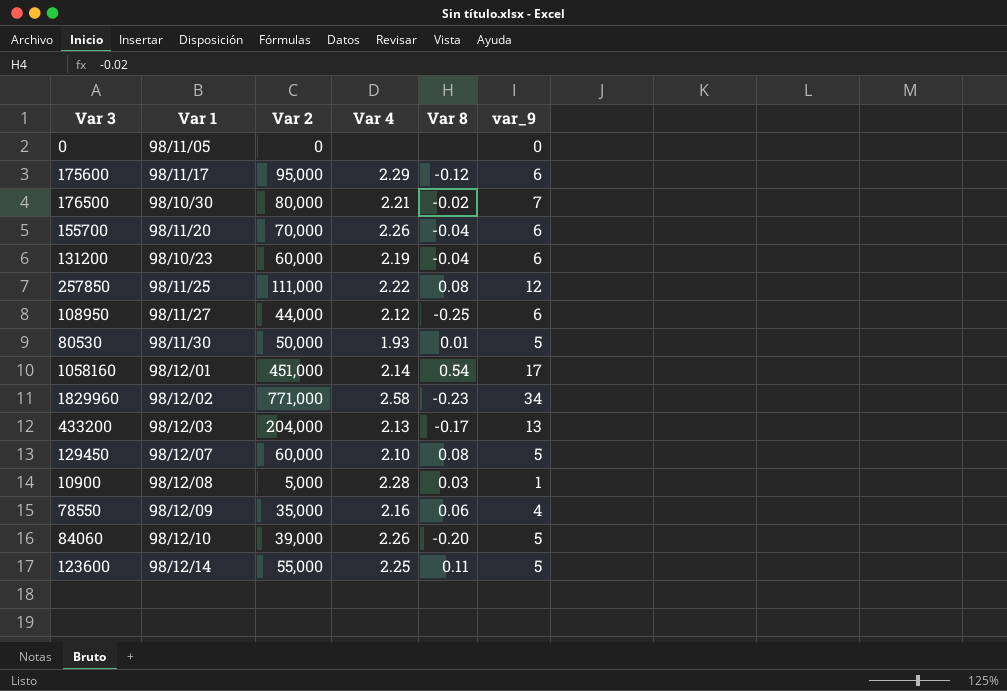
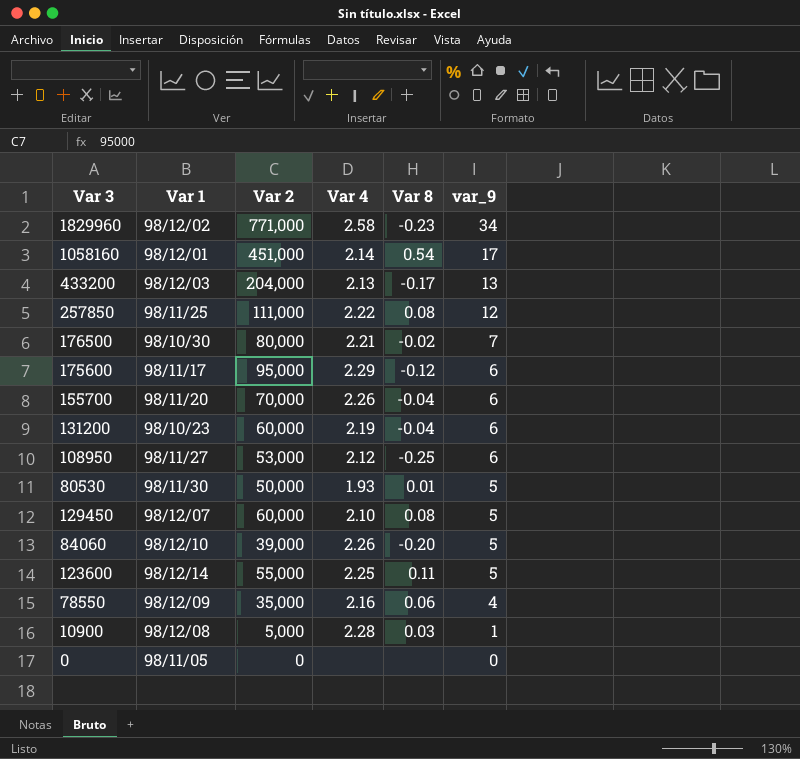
row order: none -> var_9 descending
108950 | Var 2: 44,000 -> 53,000

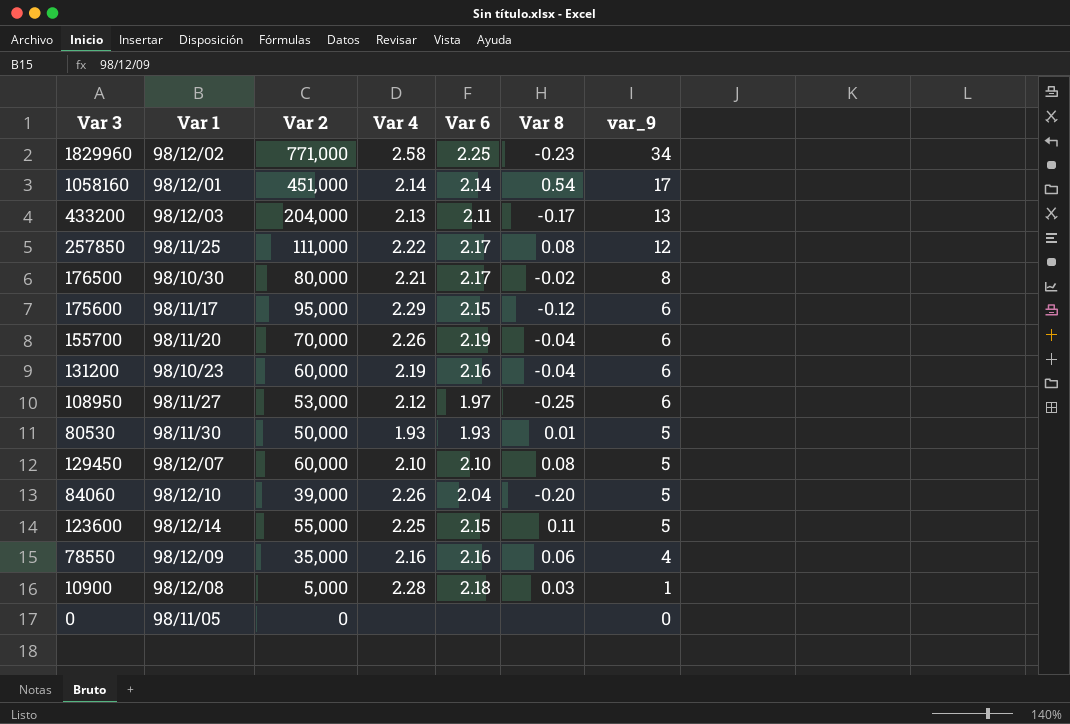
column Var 6 | position: none -> 5
176500 | var_9: 7 -> 8

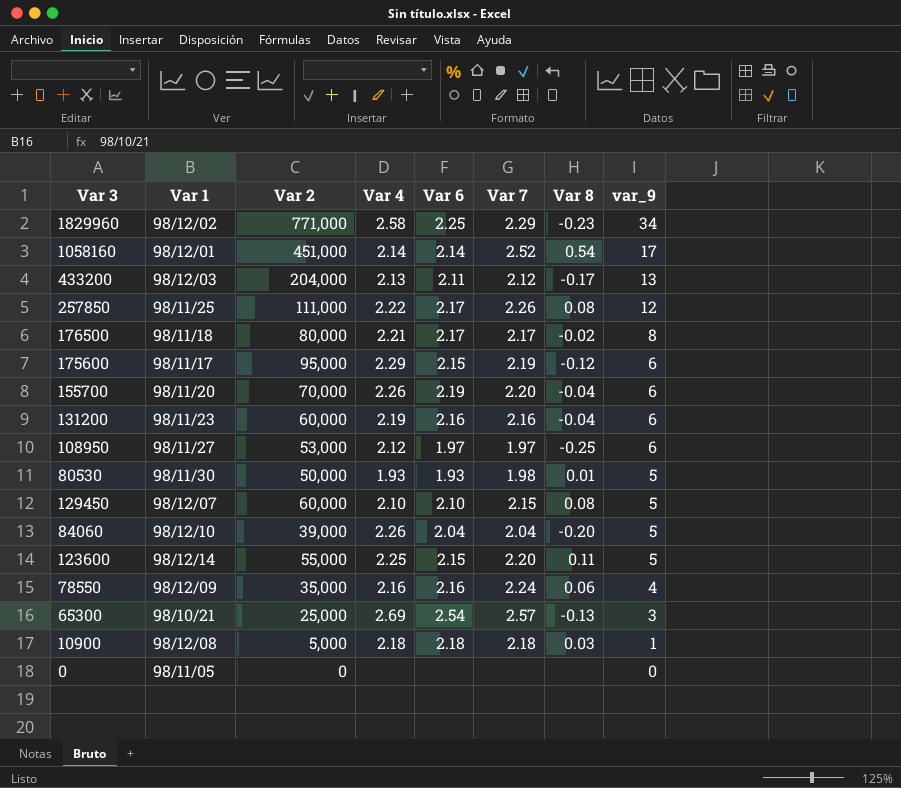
column Var 7 | position: none -> 6
176500 | Var 1: 98/10/30 -> 98/11/18
131200 | Var 1: 98/10/23 -> 98/11/23
row 65300: none -> 98/10/21 | 25,000 | 2.69 | 2.54 | 2.57 | -0.13 | 3
10900 | Var 4: 2.28 -> 2.18

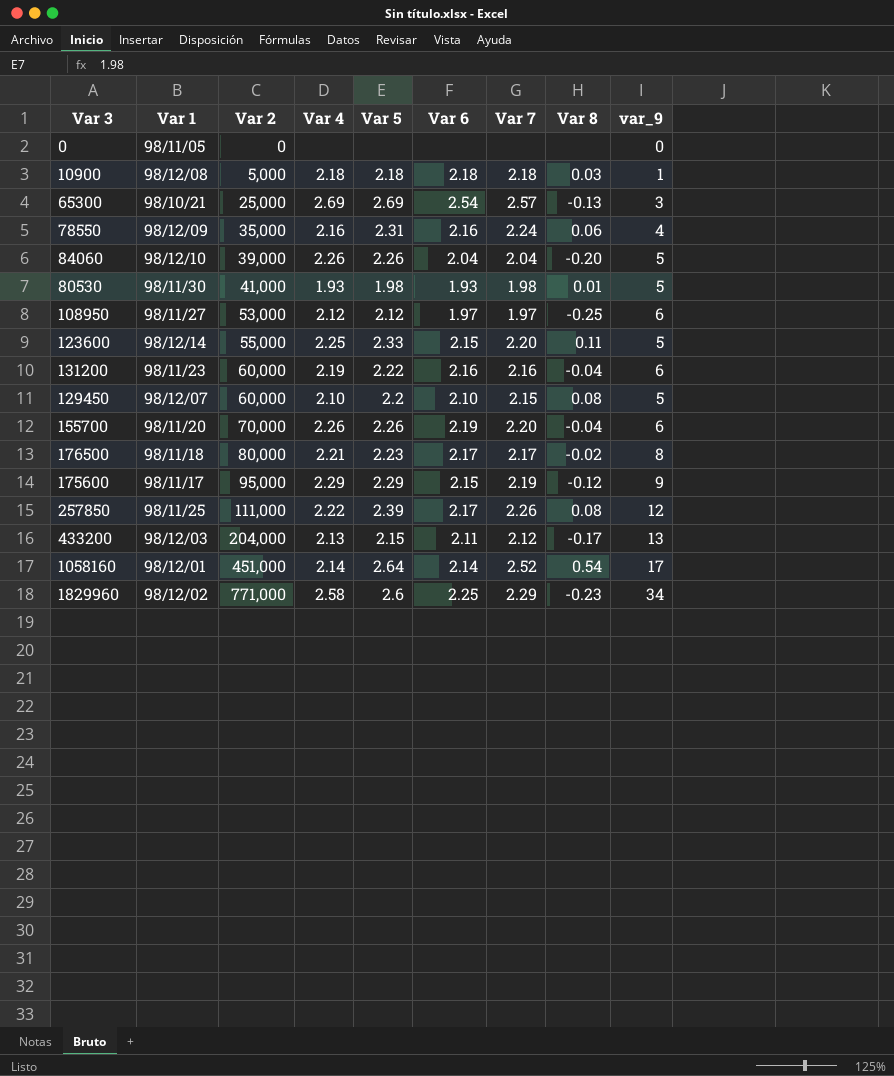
row order: var_9 descending -> Var 2 ascending
column Var 5 | position: none -> 5
80530 | Var 2: 50,000 -> 41,000
175600 | var_9: 6 -> 9

